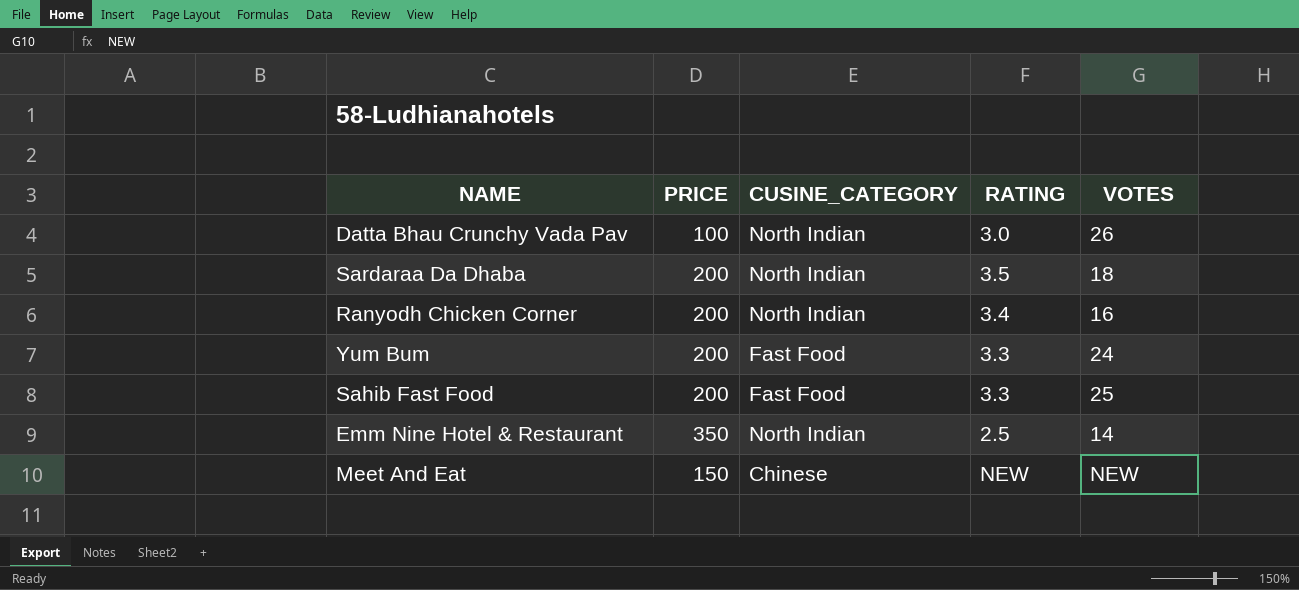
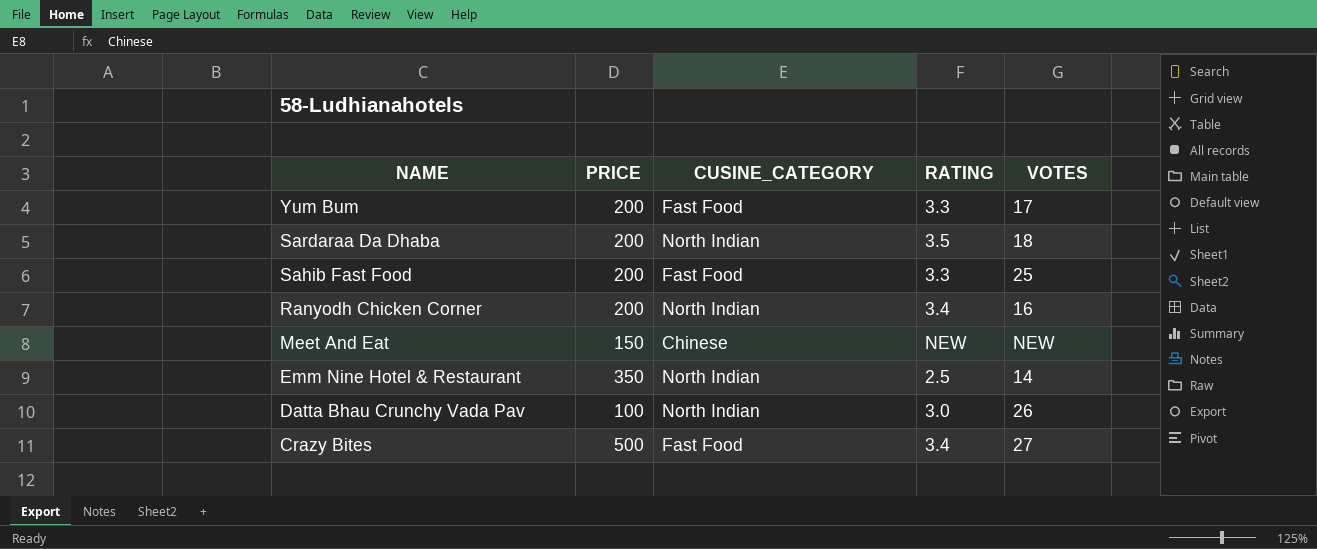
row order: none -> NAME descending
Yum Bum | VOTES: 24 -> 17
row Crazy Bites: none -> 500 | Fast Food | 3.4 | 27

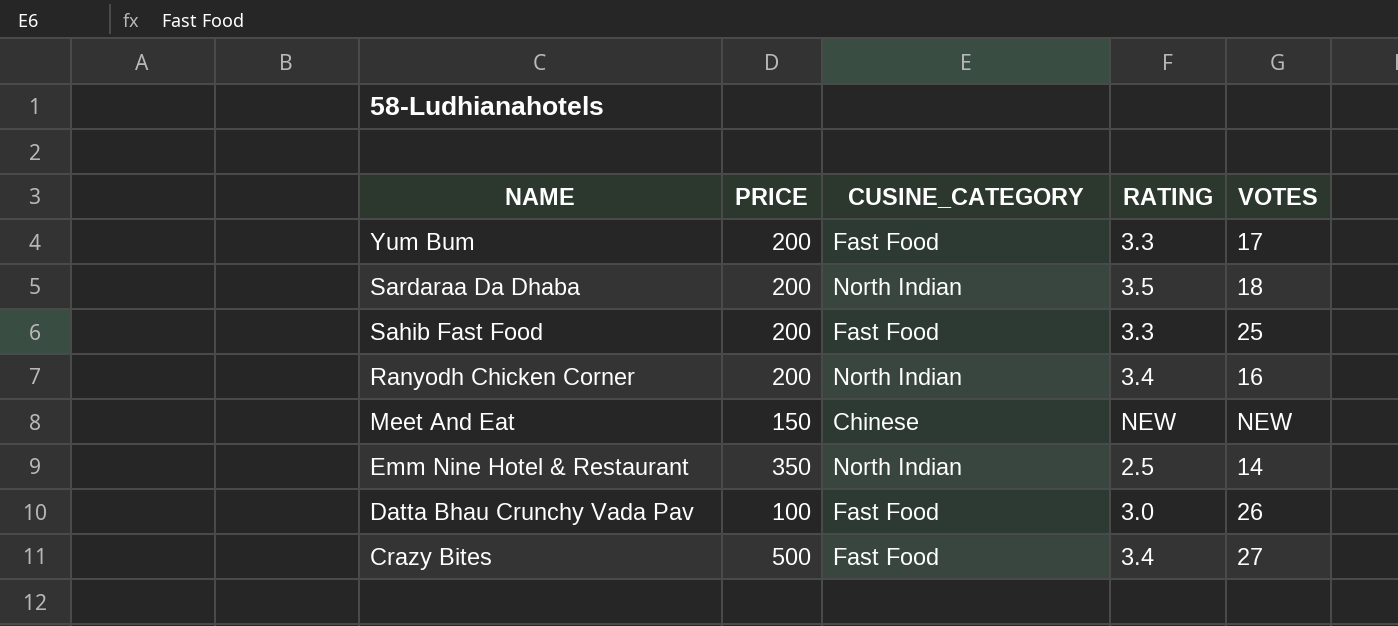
Datta Bhau Crunchy Vada Pav | CUSINE_CATEGORY: North Indian -> Fast Food

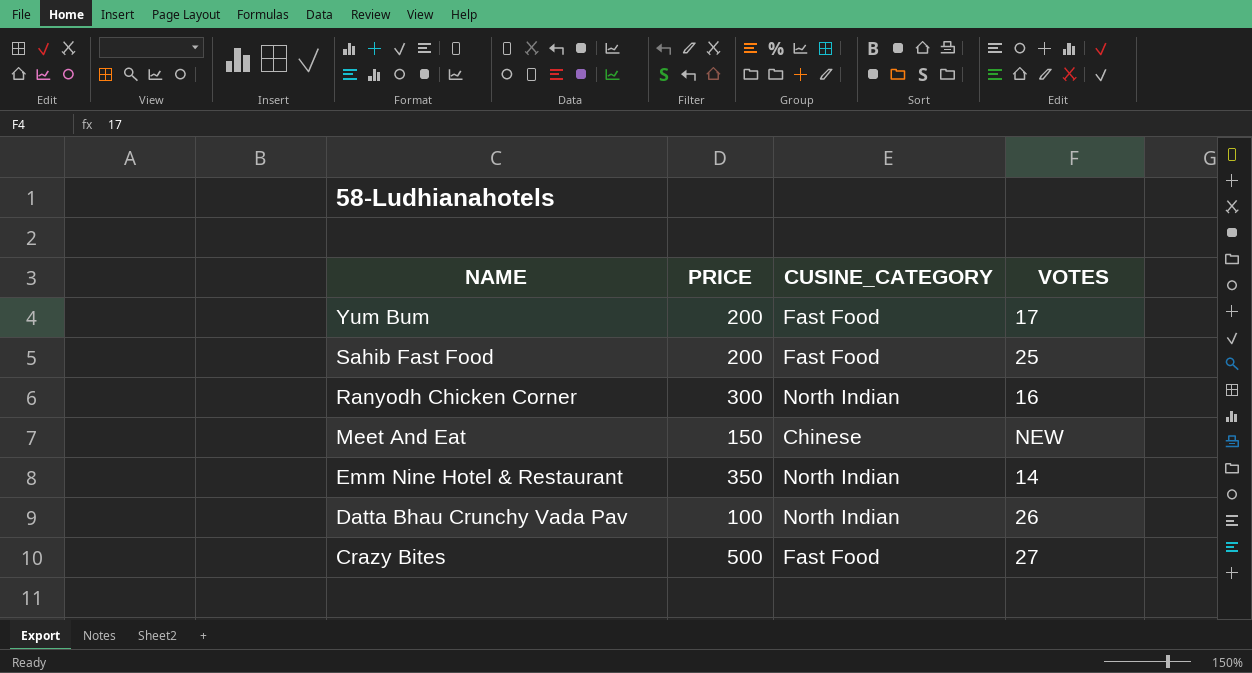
column RATING | position: 4 -> none
row Sardaraa Da Dhaba: 200 | North Indian | 3.5 | 18 -> none
Ranyodh Chicken Corner | PRICE: 200 -> 300
Datta Bhau Crunchy Vada Pav | CUSINE_CATEGORY: Fast Food -> North Indian

